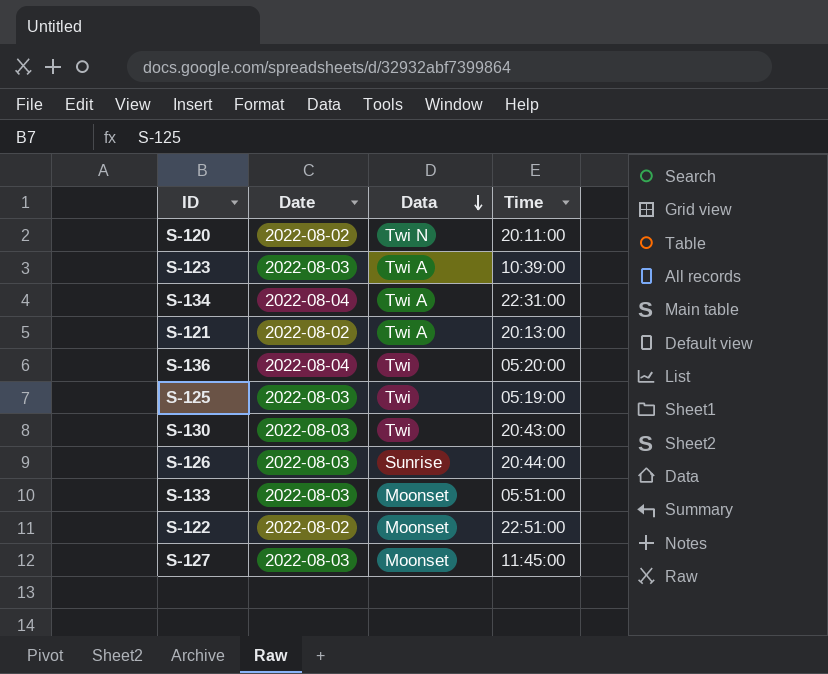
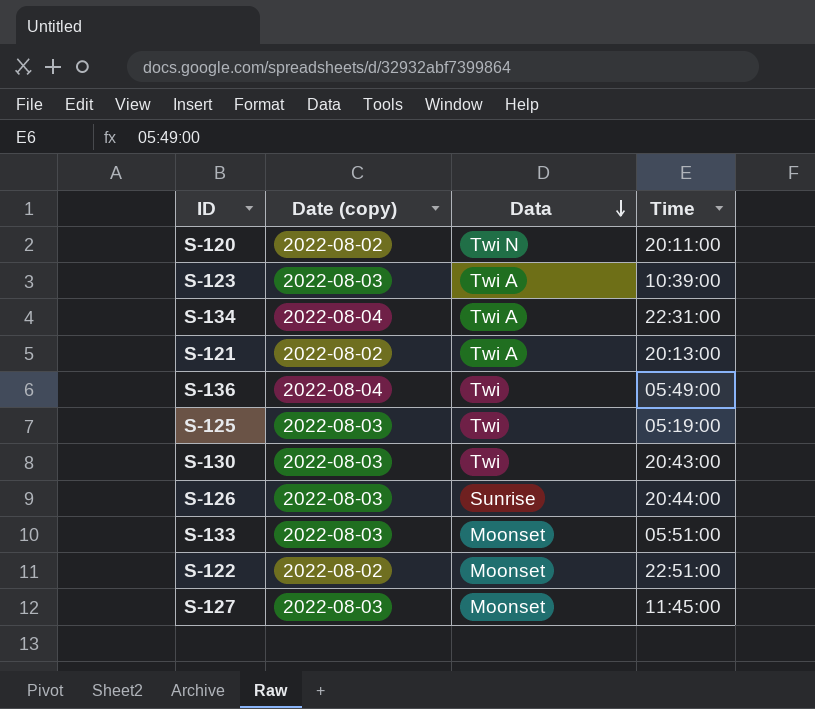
column name: Date -> Date (copy)
S-136 | Time: 05:20:00 -> 05:49:00

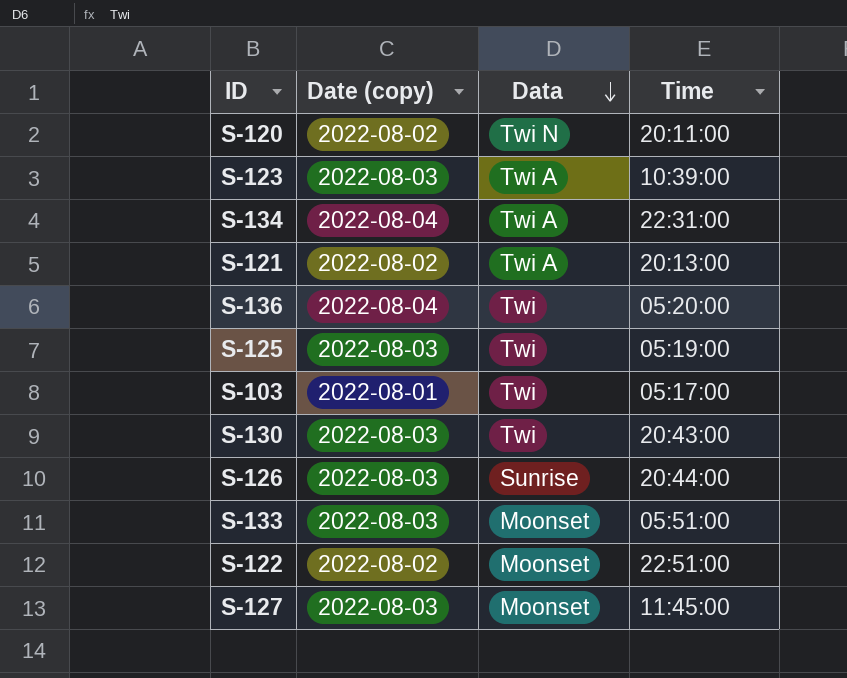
S-136 | Time: 05:49:00 -> 05:20:00
row S-103: none -> 2022-08-01 | Twi | 05:17:00

